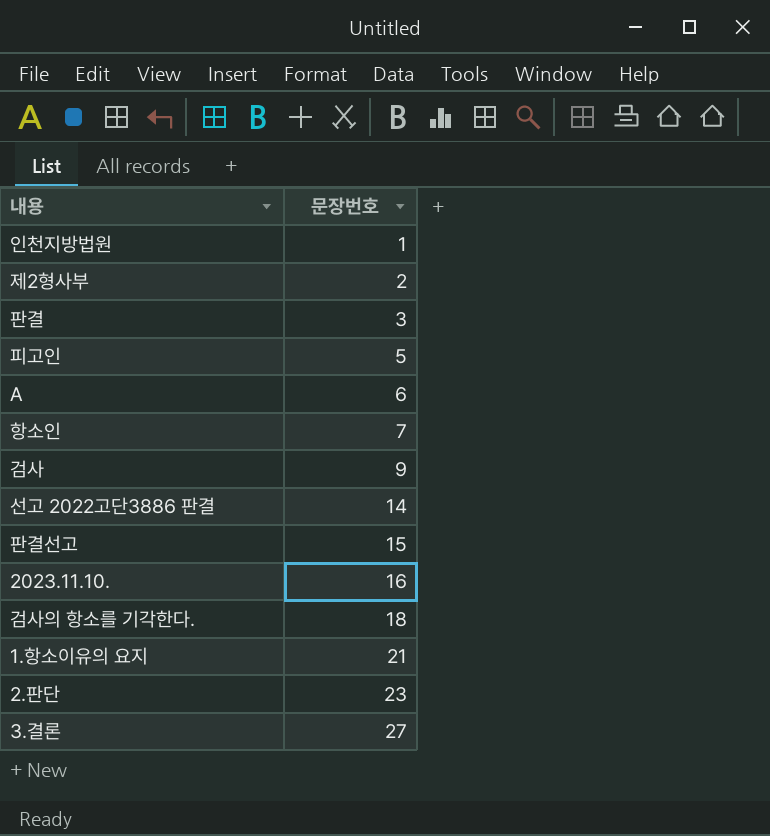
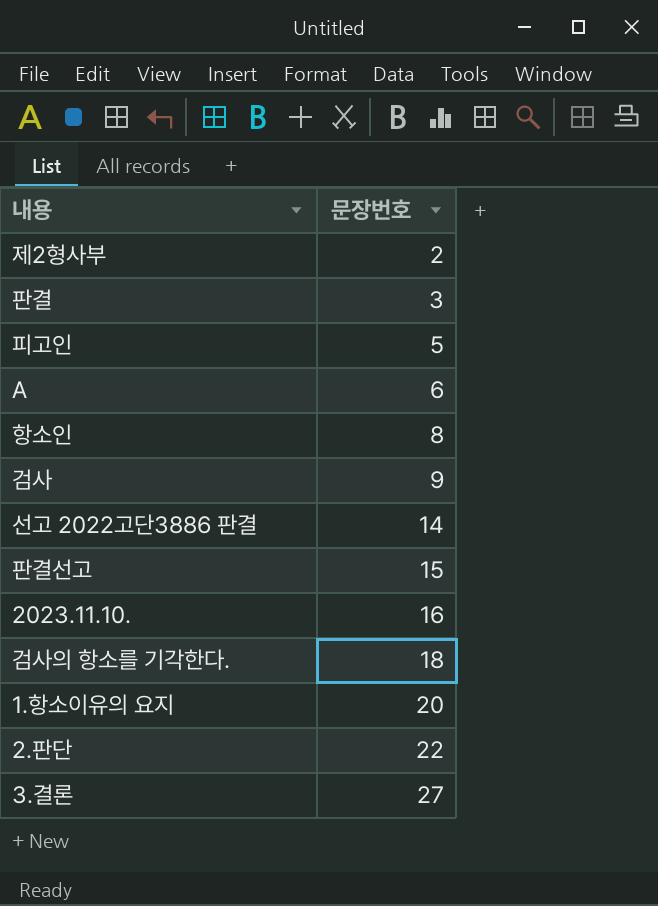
row 인천지방법원: 1 -> none
항소인 | 문장번호: 7 -> 8
1.항소이유의 요지 | 문장번호: 21 -> 20
2.판단 | 문장번호: 23 -> 22

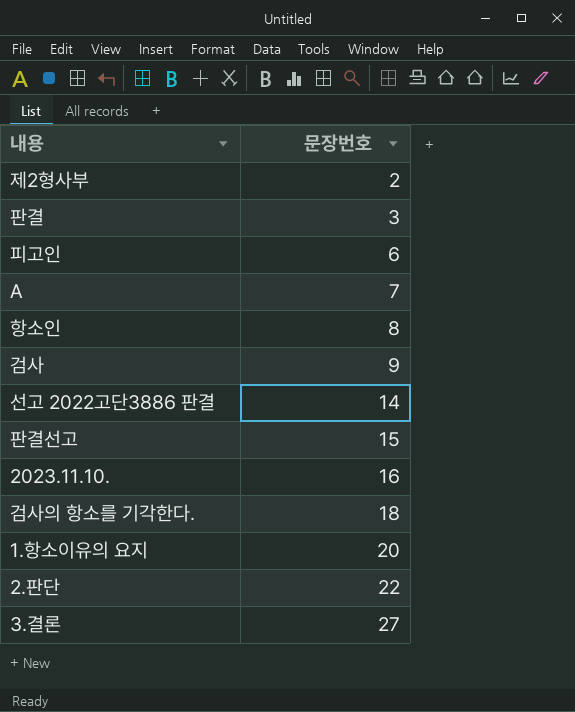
피고인 | 문장번호: 5 -> 6
A | 문장번호: 6 -> 7

